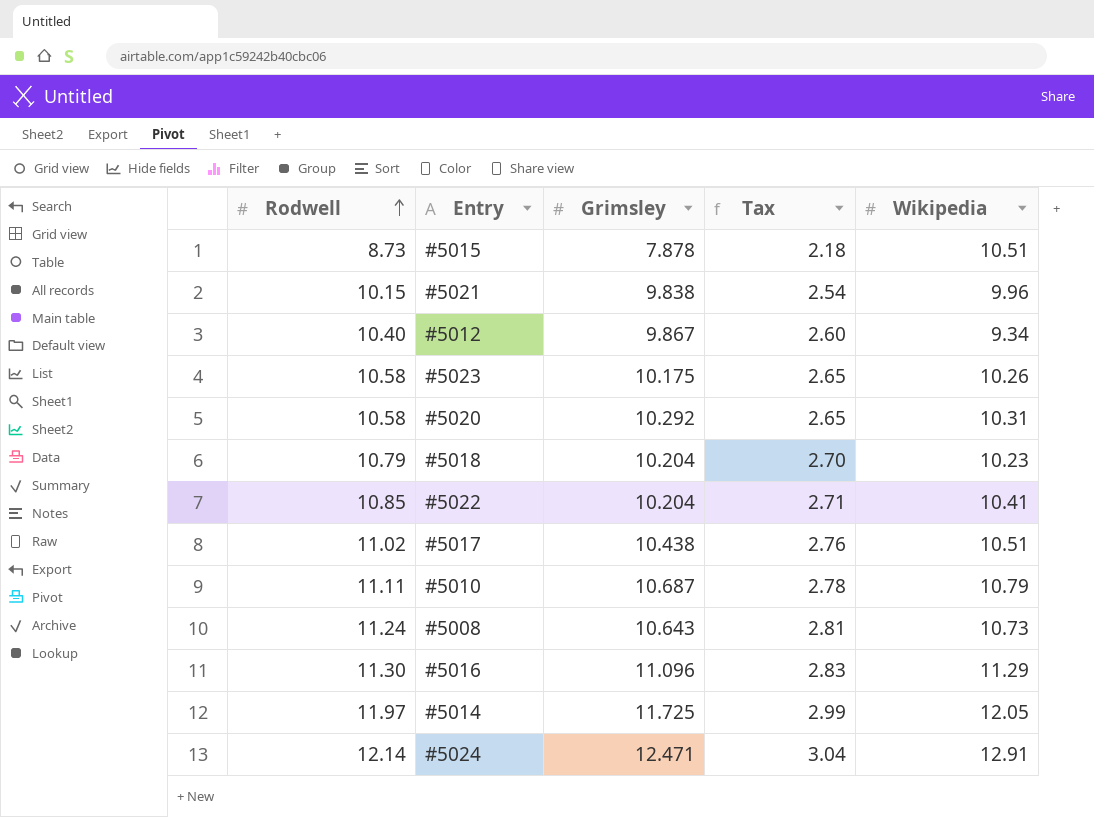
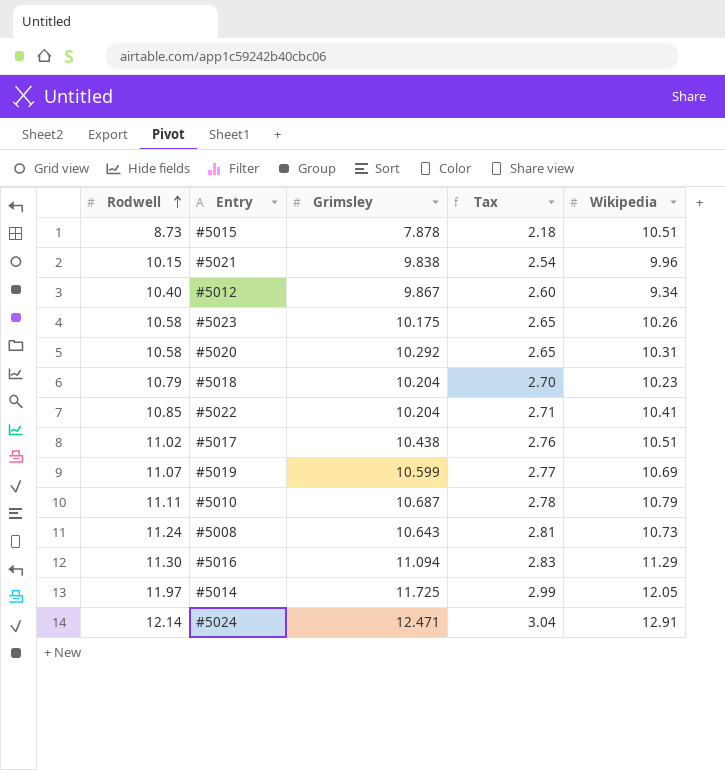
row #5019: none -> 11.07 | 10.599 | 2.77 | 10.69
#5016 | Grimsley: 11.096 -> 11.094

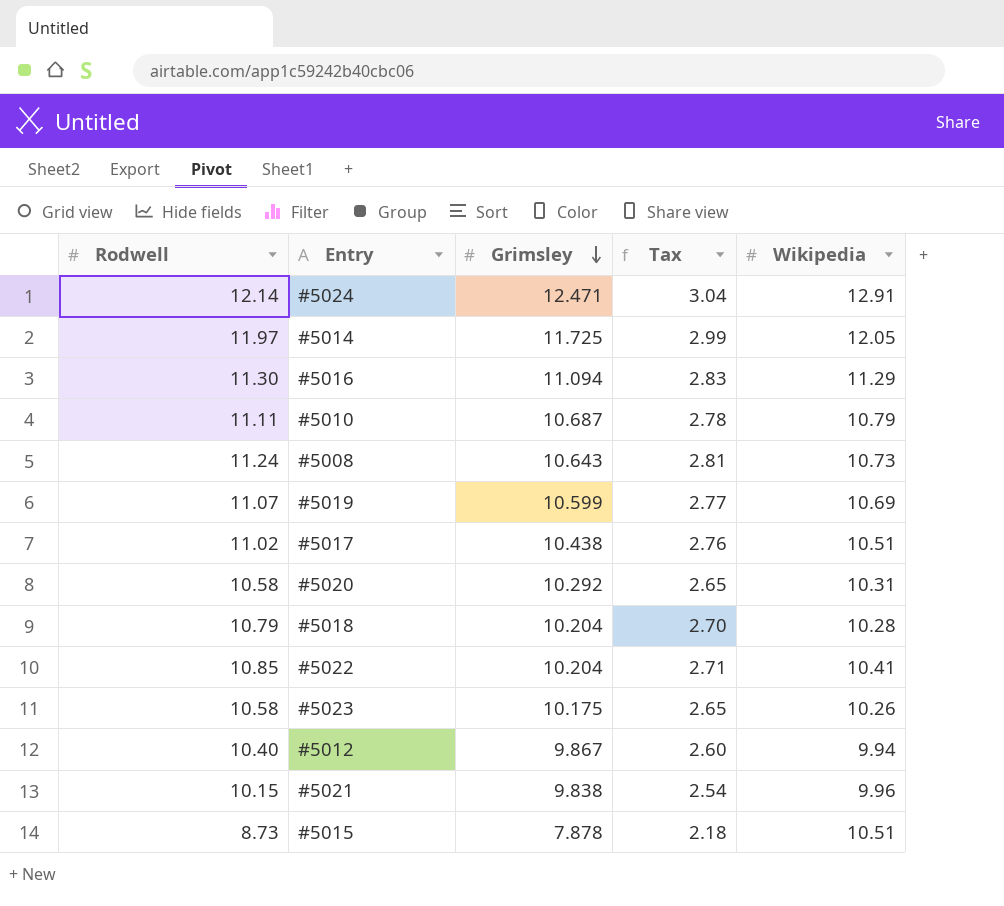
row order: Rodwell ascending -> Grimsley descending
#5018 | Wikipedia: 10.23 -> 10.28
#5012 | Wikipedia: 9.34 -> 9.94

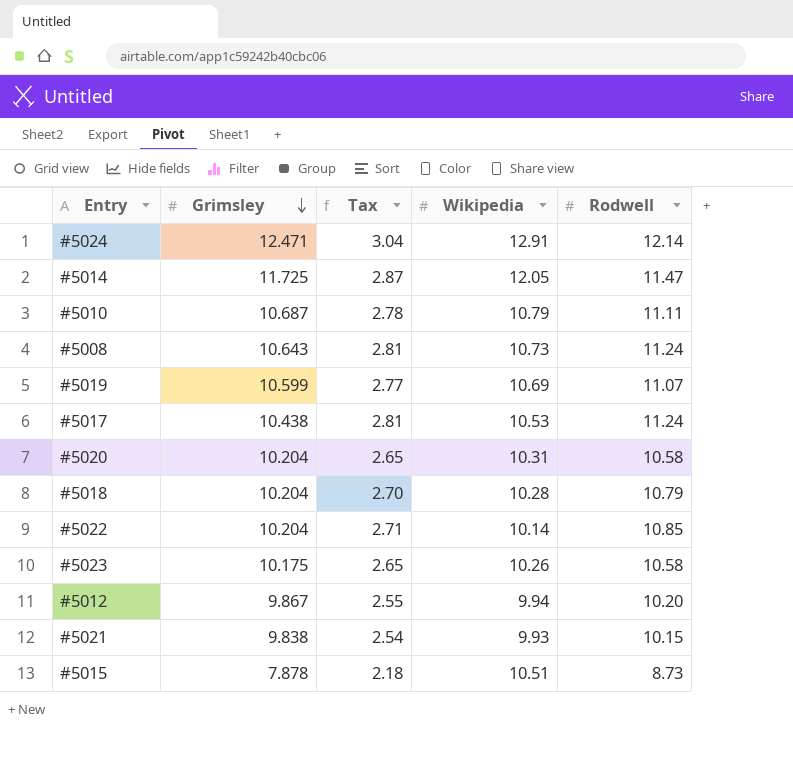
column Rodwell | position: 1 -> 5
row #5016: 11.30 | 11.094 | 2.83 | 11.29 -> none
#5014 | Tax: 2.99 -> 2.87
#5014 | Rodwell: 11.97 -> 11.47
#5017 | Tax: 2.76 -> 2.81
#5017 | Wikipedia: 10.51 -> 10.53
#5017 | Rodwell: 11.02 -> 11.24
#5020 | Grimsley: 10.292 -> 10.204
#5022 | Wikipedia: 10.41 -> 10.14
#5012 | Tax: 2.60 -> 2.55
#5012 | Rodwell: 10.40 -> 10.20
#5021 | Wikipedia: 9.96 -> 9.93

